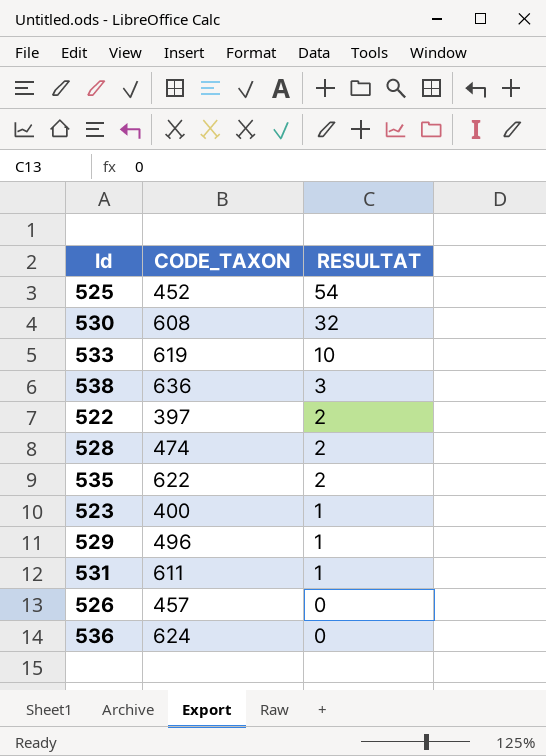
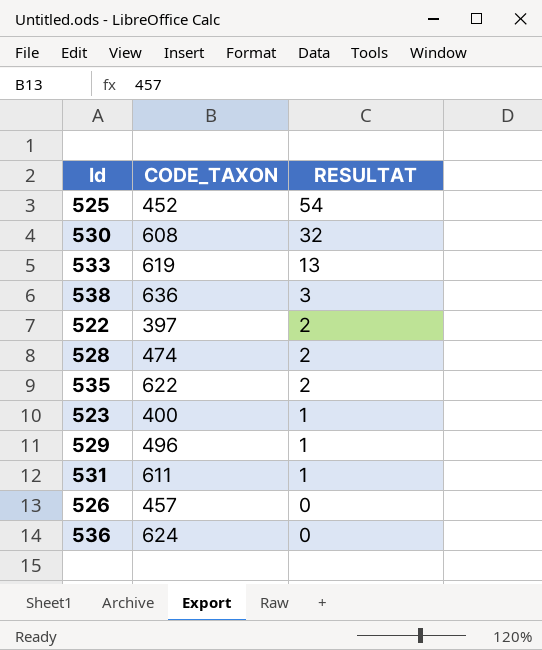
533 | RESULTAT: 10 -> 13

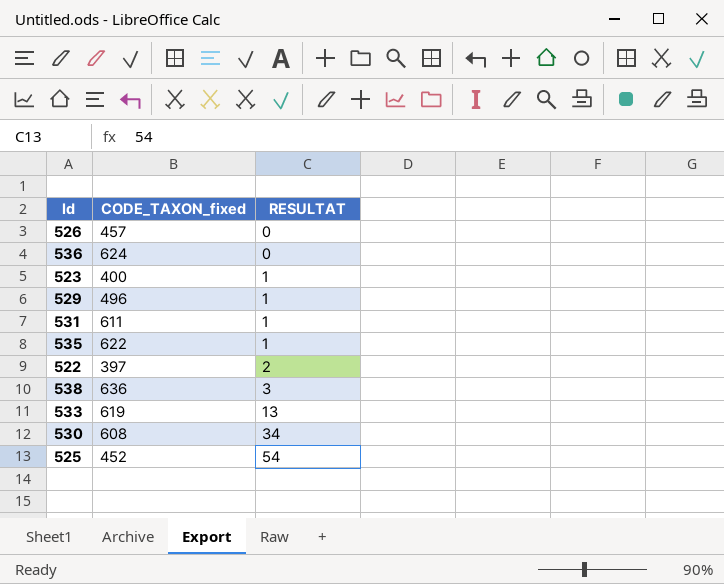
row order: RESULTAT descending -> RESULTAT ascending
column name: CODE_TAXON -> CODE_TAXON_fixed
row 528: 474 | 2 -> none
535 | RESULTAT: 2 -> 1
530 | RESULTAT: 32 -> 34

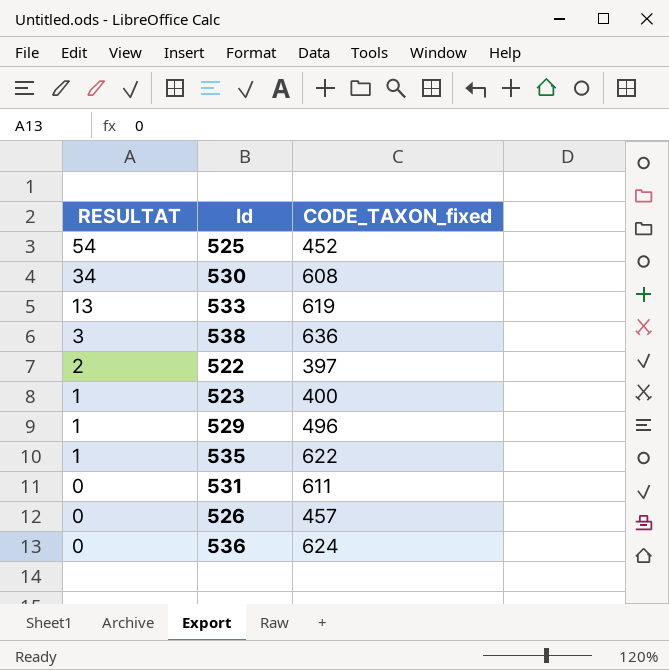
row order: RESULTAT ascending -> RESULTAT descending
column RESULTAT | position: 3 -> 1
531 | RESULTAT: 1 -> 0

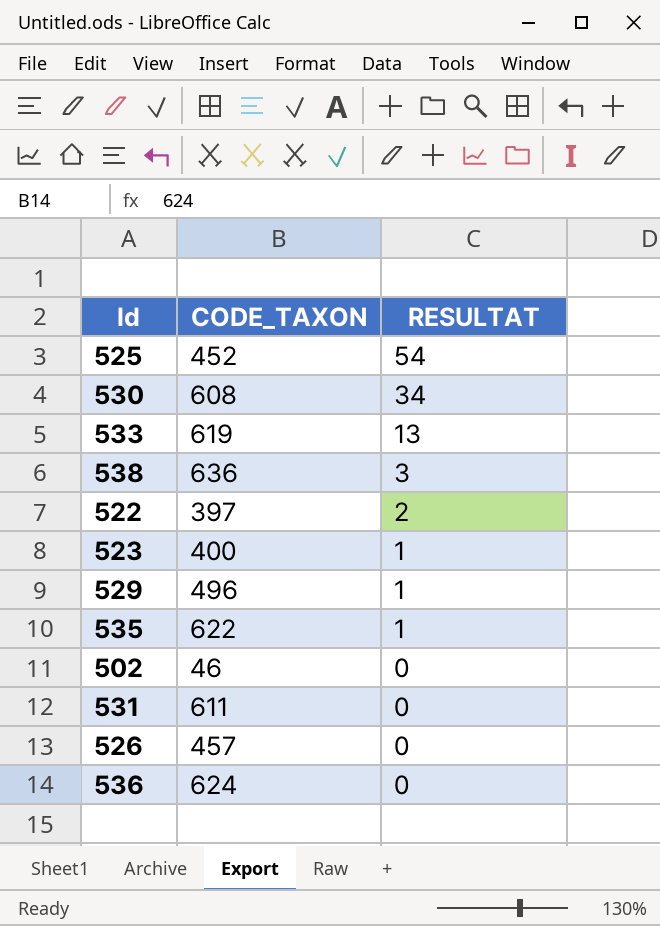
column name: CODE_TAXON_fixed -> CODE_TAXON
column RESULTAT | position: 1 -> 3
row 502: none -> 46 | 0

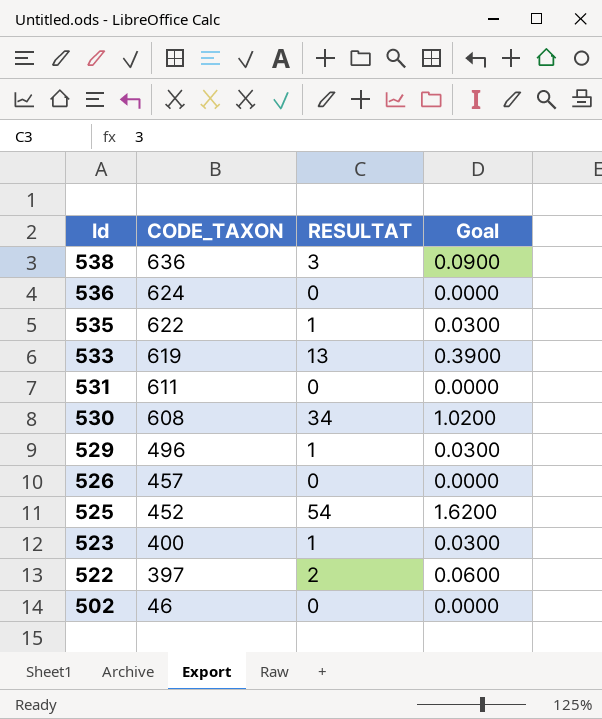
row order: RESULTAT descending -> Id descending
column Goal | formula: none -> [RESULTAT] * 0.03

